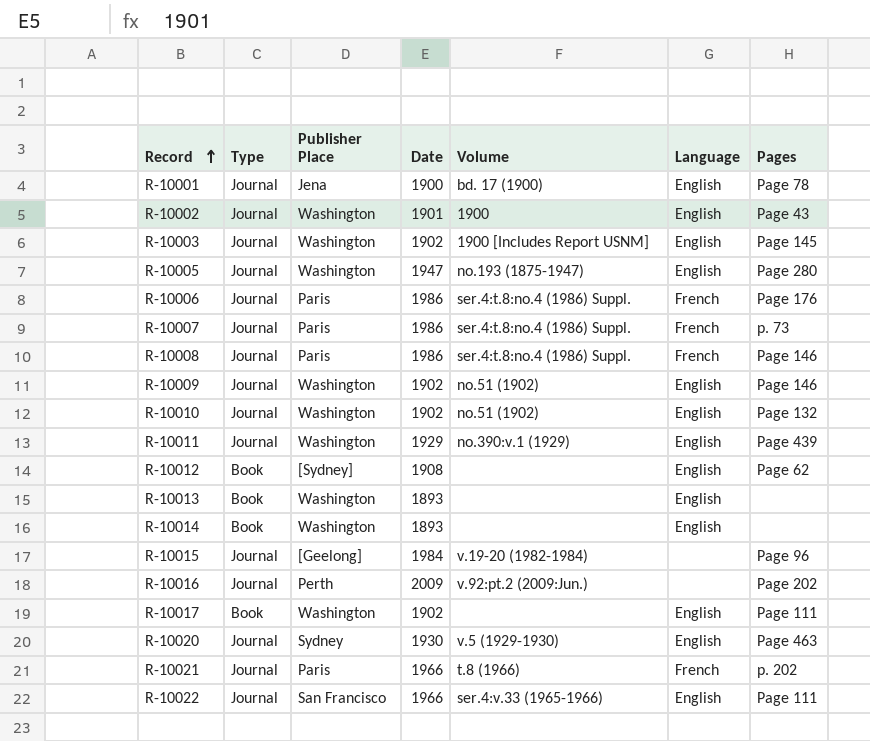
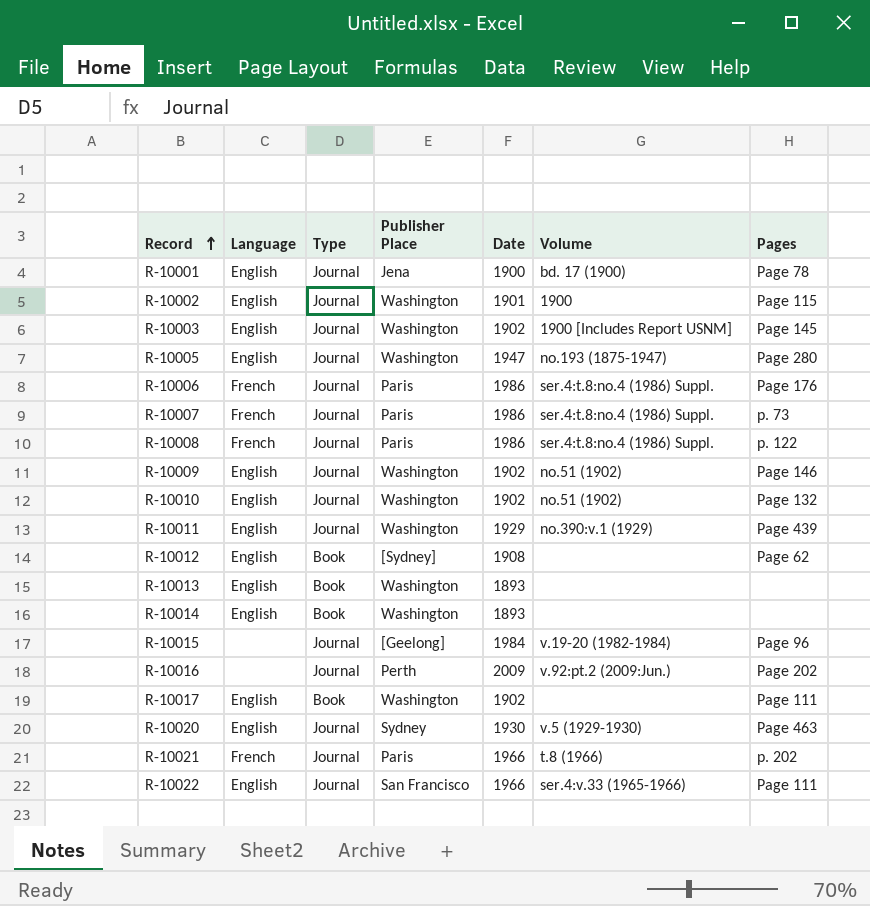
column Language | position: 6 -> 2
R-10002 | Pages: Page 43 -> Page 115
R-10008 | Pages: Page 146 -> p. 122

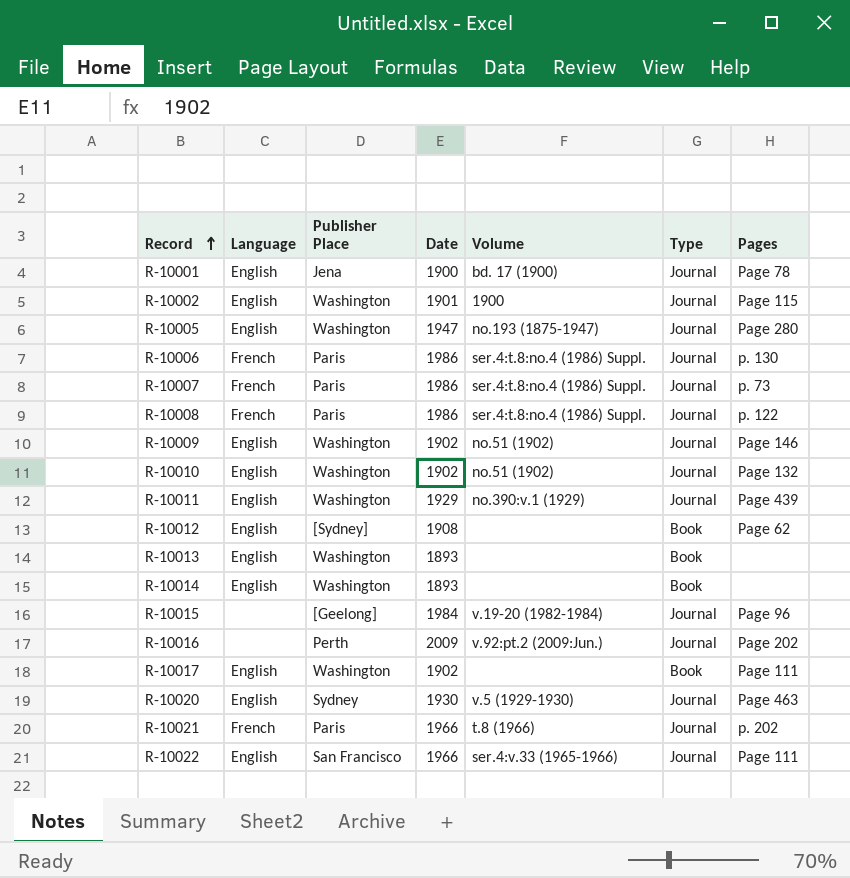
column Type | position: 3 -> 6
row R-10003: English | Journal | Washington | 1902 | 1900 [Includes Report USNM] | Page 145 -> none
R-10006 | Pages: Page 176 -> p. 130

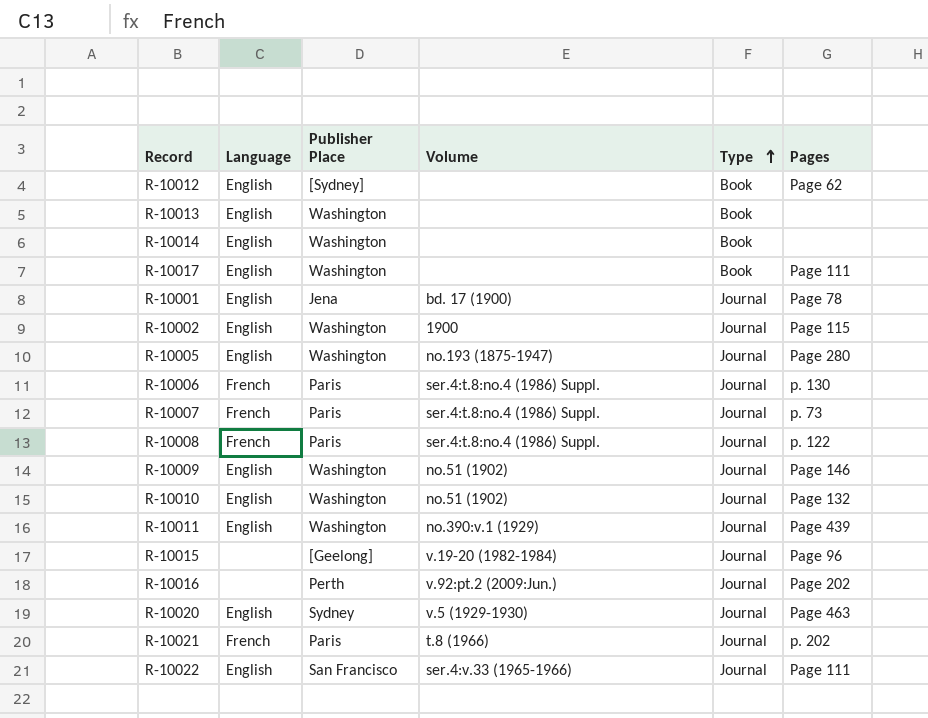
row order: Record ascending -> Type ascending
column Date | position: 4 -> none

